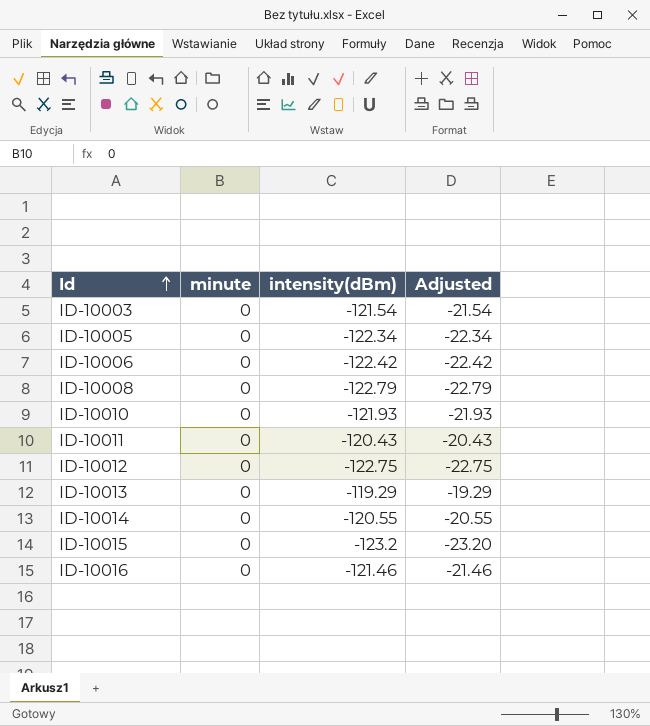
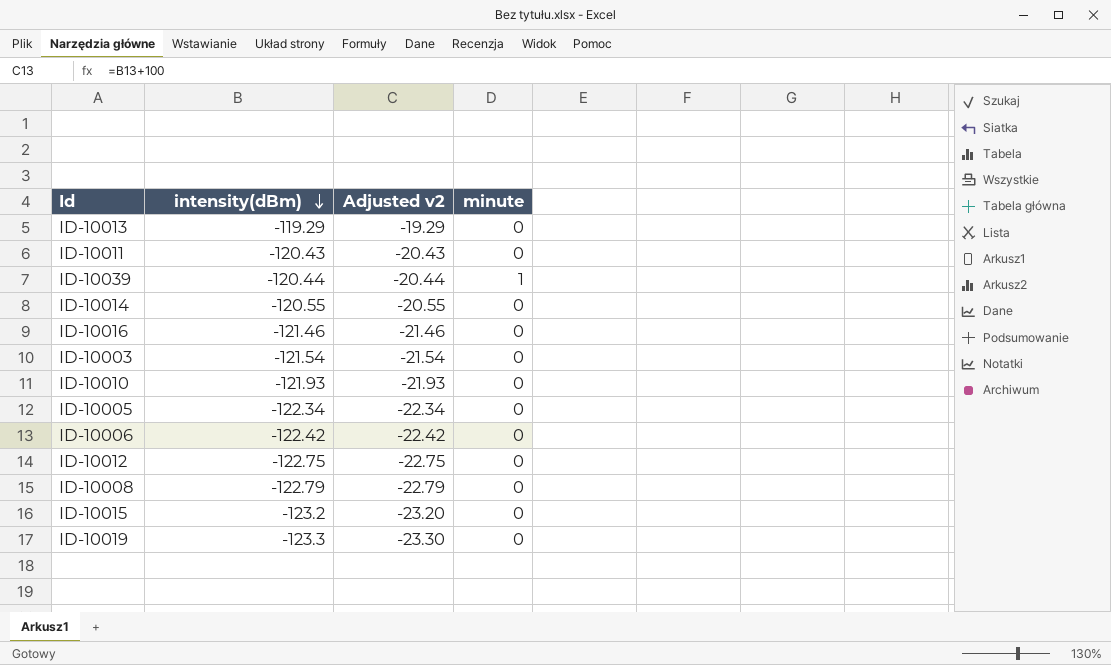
row order: Id ascending -> intensity(dBm) descending
column name: Adjusted -> Adjusted v2
column minute | position: 2 -> 4
row ID-10039: none -> -120.44 | -20.44 | 1
row ID-10019: none -> -123.3 | -23.30 | 0

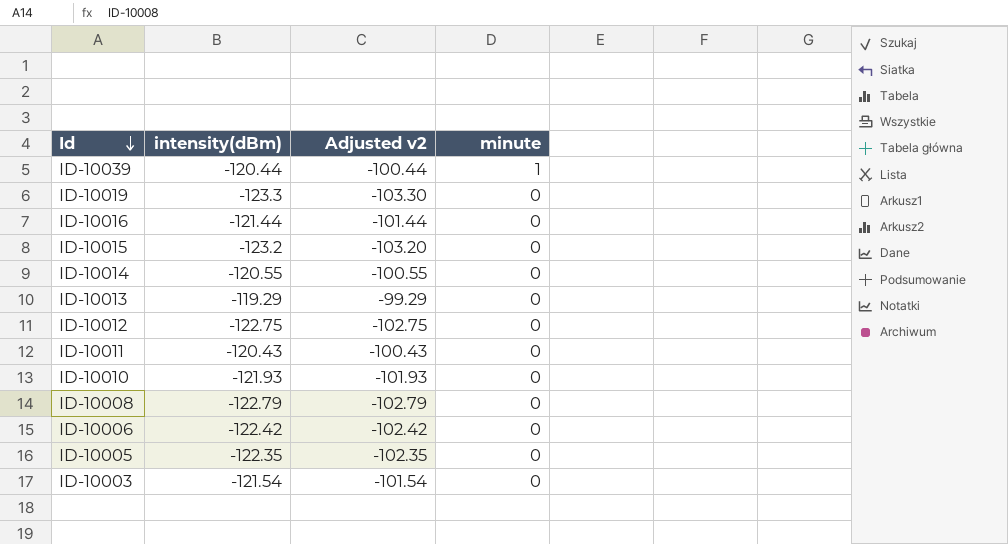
row order: intensity(dBm) descending -> Id descending
column Adjusted v2 | formula: [intensity(dBm)] + 100 -> [intensity(dBm)] + 20
ID-10016 | intensity(dBm): -121.46 -> -121.44
ID-10005 | intensity(dBm): -122.34 -> -122.35

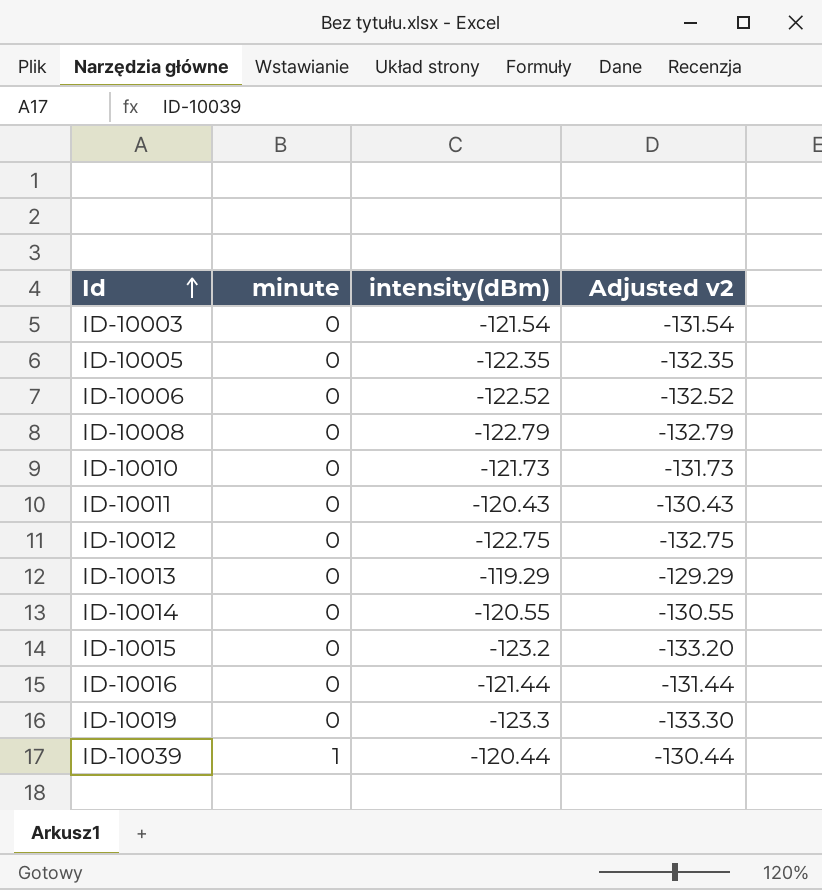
row order: Id descending -> Id ascending
column minute | position: 4 -> 2
column Adjusted v2 | formula: [intensity(dBm)] + 20 -> [intensity(dBm)] - 10
ID-10006 | intensity(dBm): -122.42 -> -122.52
ID-10010 | intensity(dBm): -121.93 -> -121.73

